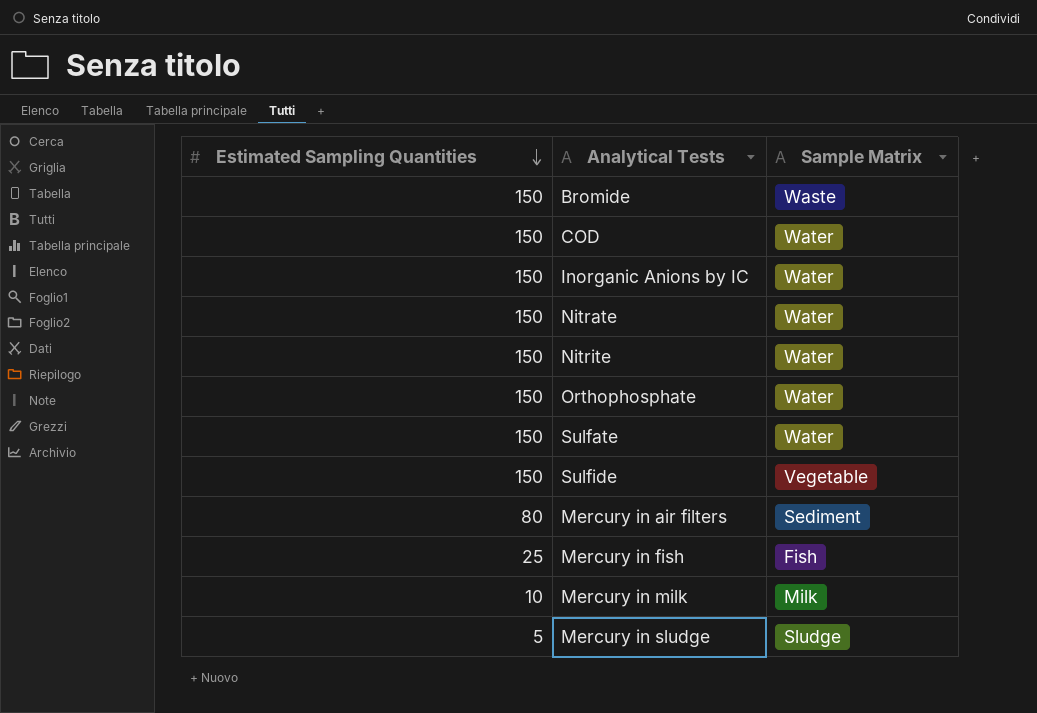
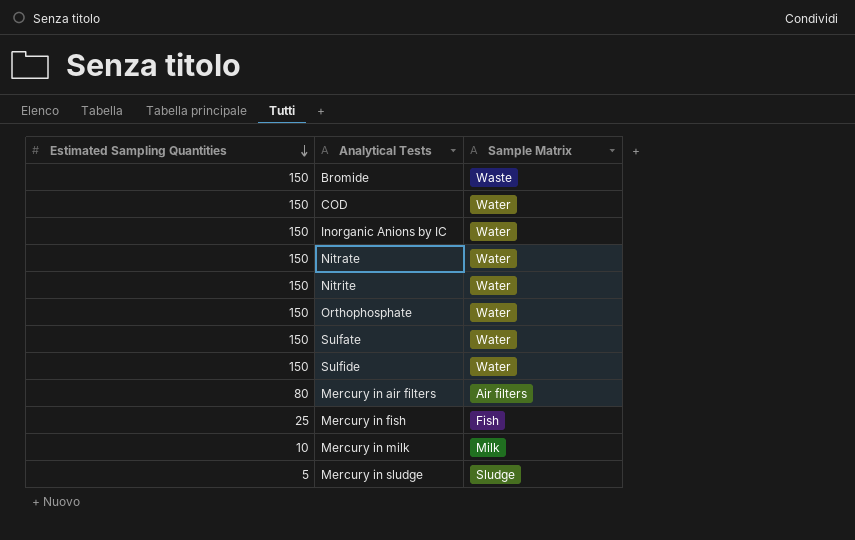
Sulfide | Sample Matrix: Vegetable -> Water
Mercury in air filters | Sample Matrix: Sediment -> Air filters

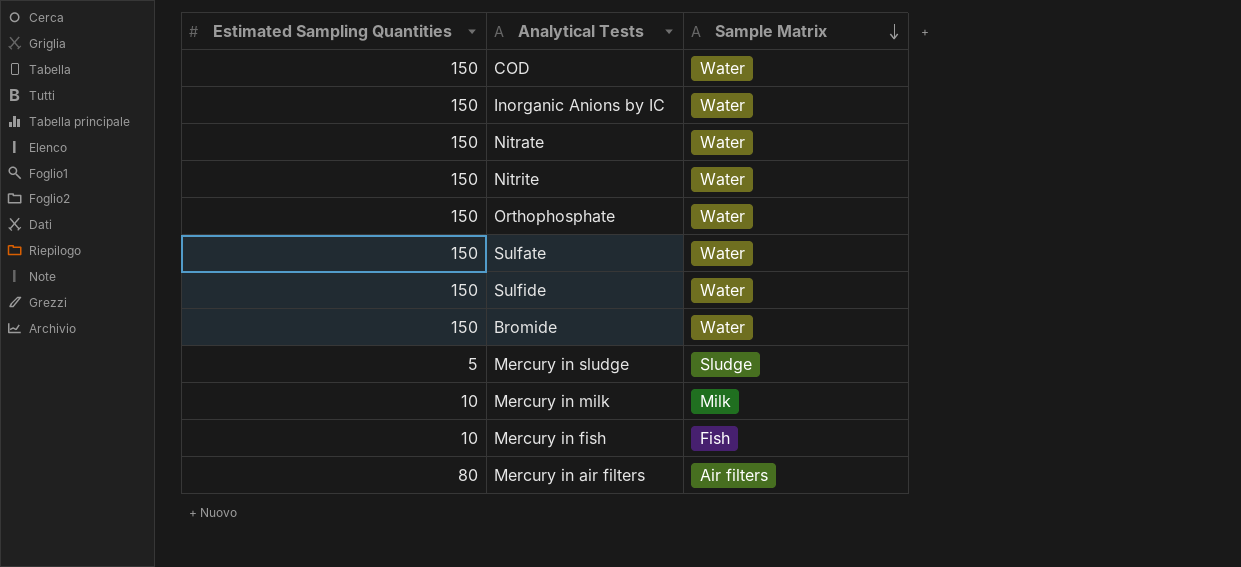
row order: Estimated Sampling Quantities descending -> Sample Matrix descending
Bromide | Sample Matrix: Waste -> Water
Mercury in fish | Estimated Sampling Quantities: 25 -> 10

